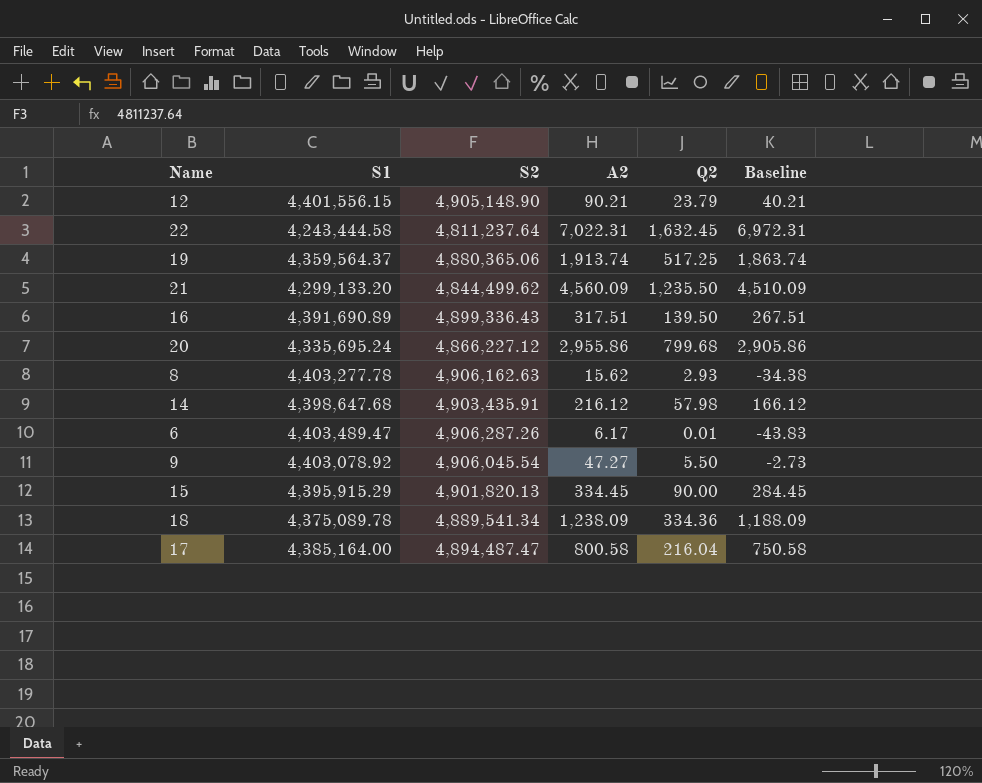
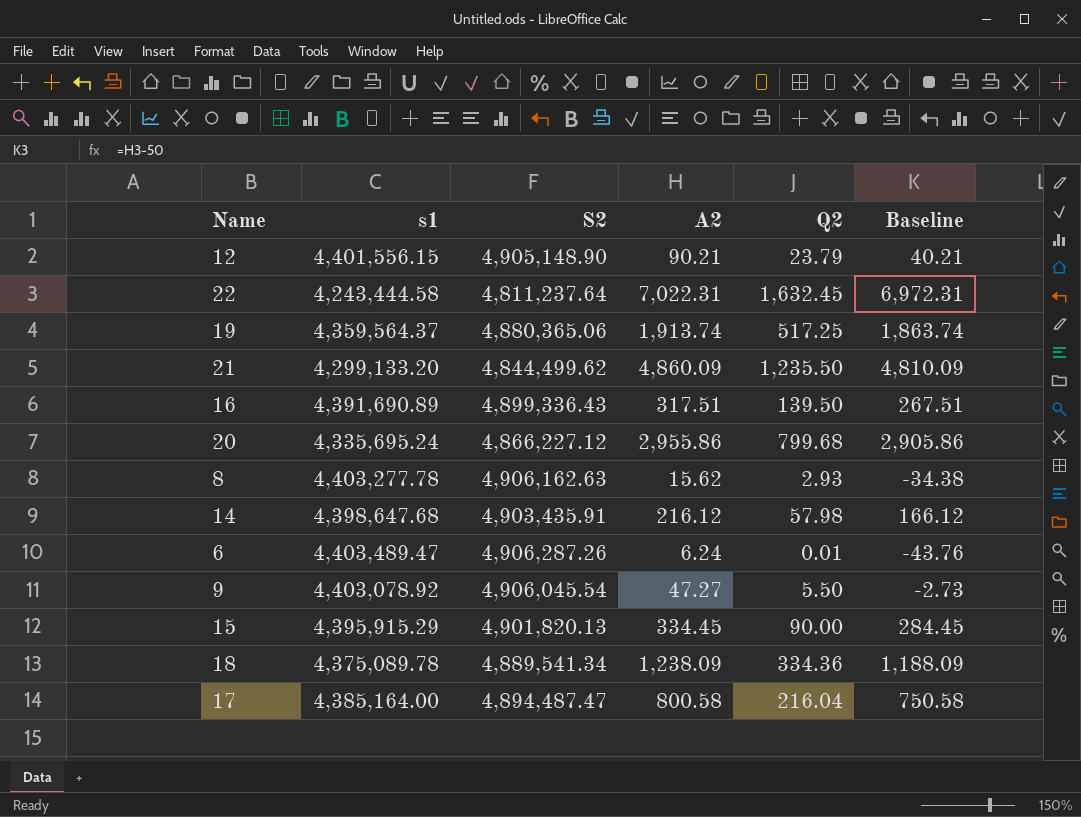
column name: S1 -> s1
21 | A2: 4,560.09 -> 4,860.09
21 | Baseline: 4,510.09 -> 4,810.09
6 | A2: 6.17 -> 6.24
6 | Baseline: -43.83 -> -43.76

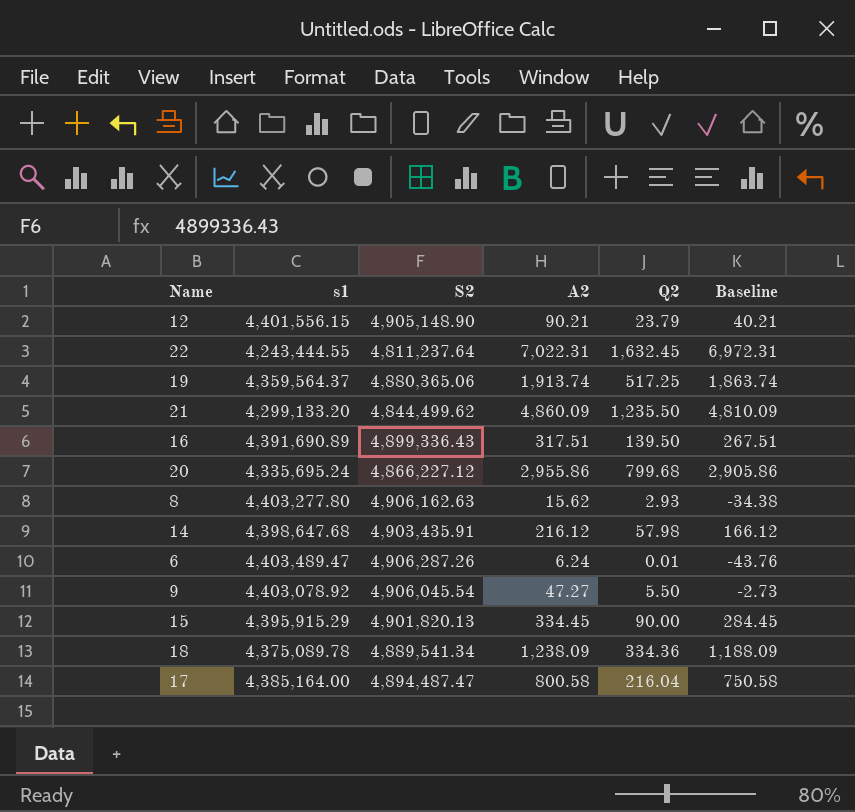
22 | s1: 4,243,444.58 -> 4,243,444.55
8 | s1: 4,403,277.78 -> 4,403,277.80

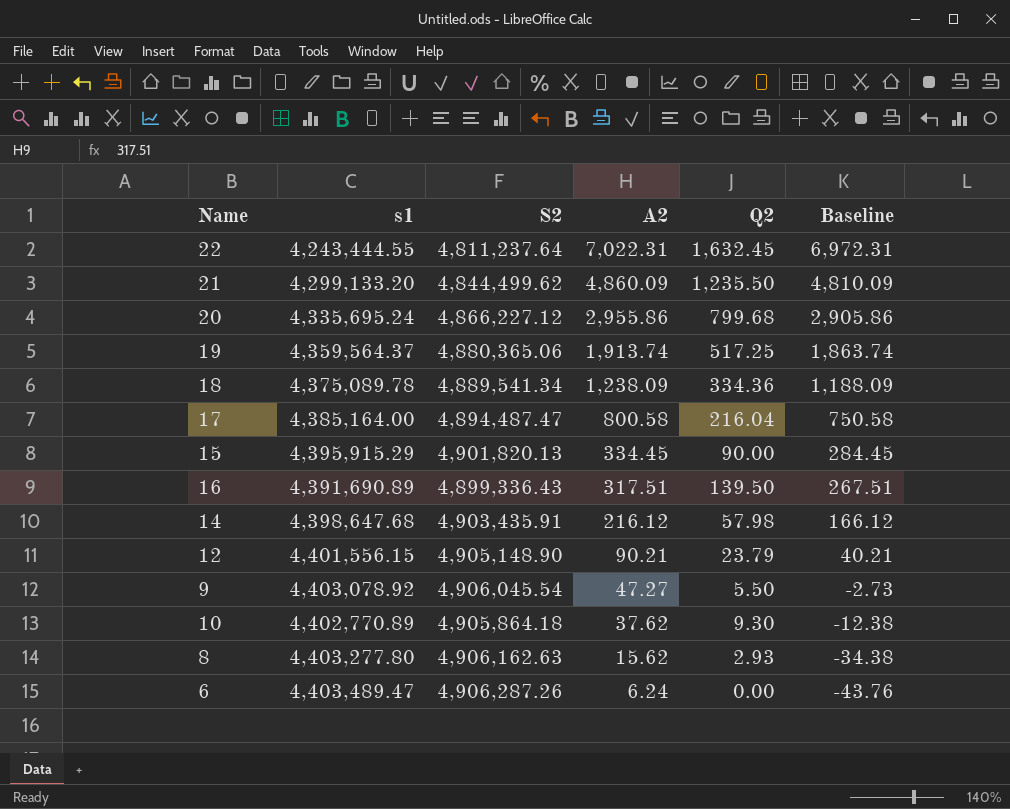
row order: none -> A2 descending
row 10: none -> 4,402,770.89 | 4,905,864.18 | 37.62 | 9.30 | -12.38
6 | Q2: 0.01 -> 0.00

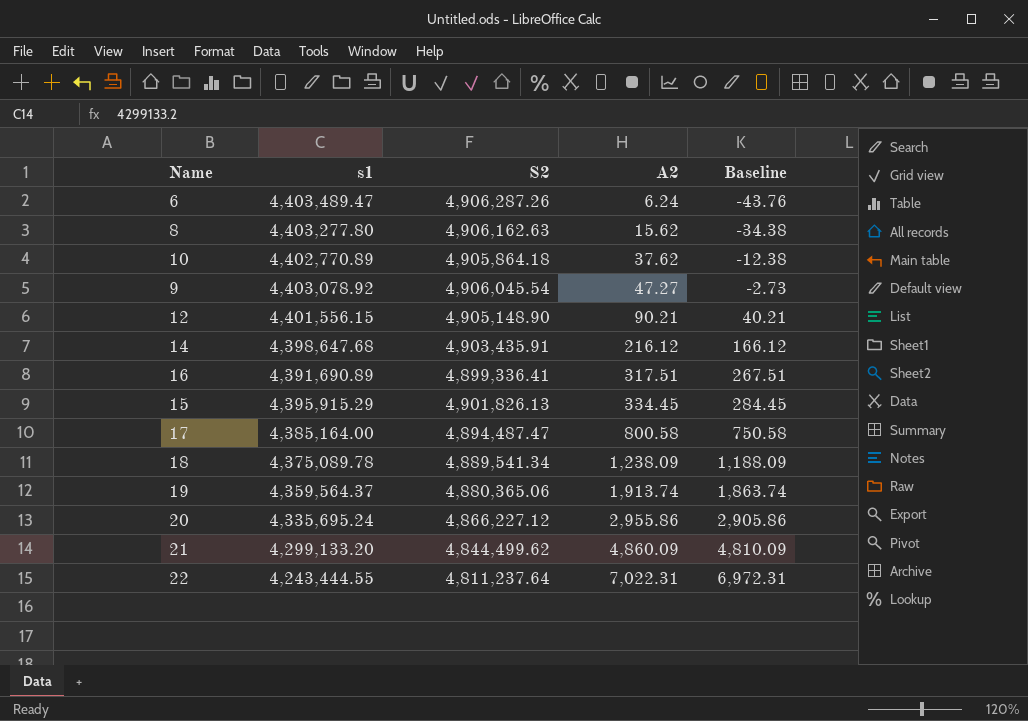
row order: A2 descending -> A2 ascending
column Q2 | position: 5 -> none
16 | S2: 4,899,336.43 -> 4,899,336.41
15 | S2: 4,901,820.13 -> 4,901,826.13

